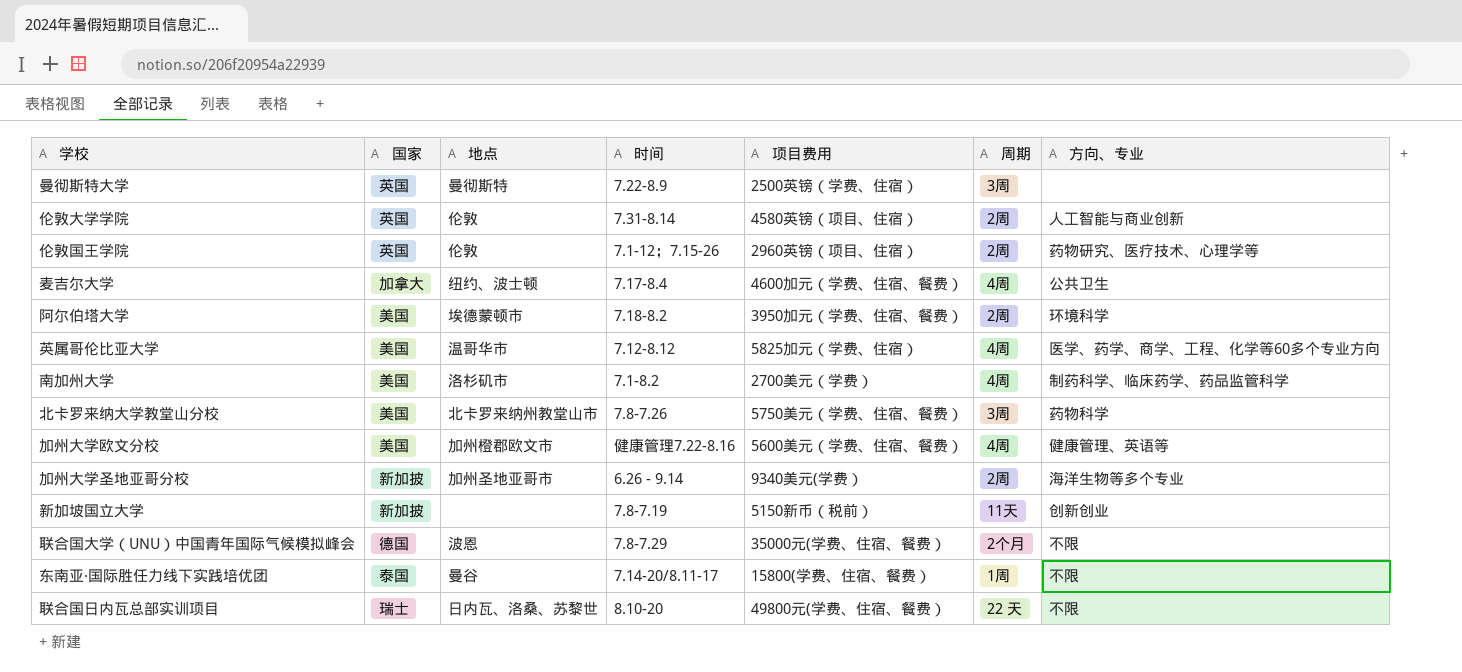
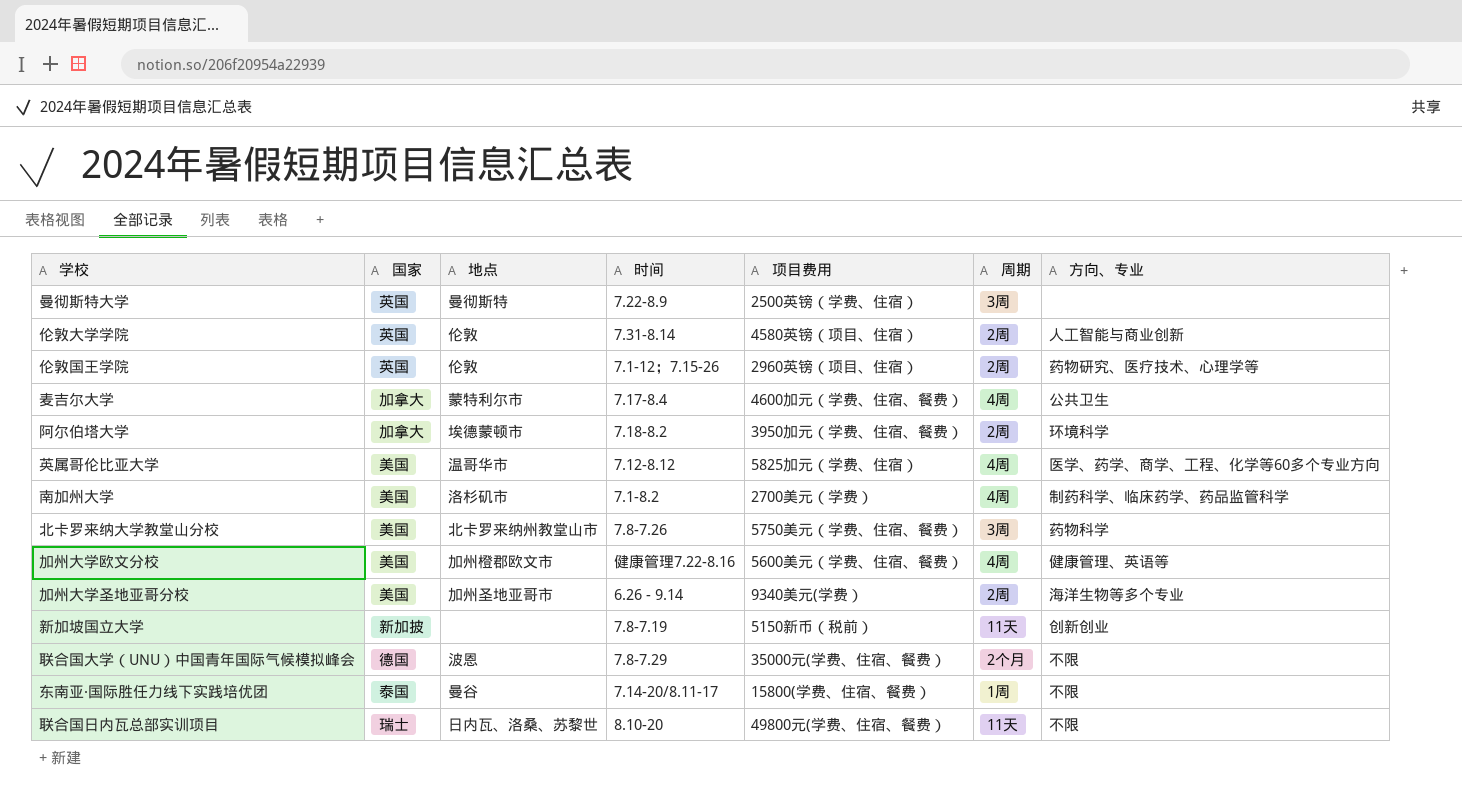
麦吉尔大学 | 地点: 纽约、波士顿 -> 蒙特利尔市
阿尔伯塔大学 | 国家: 美国 -> 加拿大
加州大学圣地亚哥分校 | 国家: 新加披 -> 美国
联合国日内瓦总部实训项目 | 周期: 22 天 -> 11天

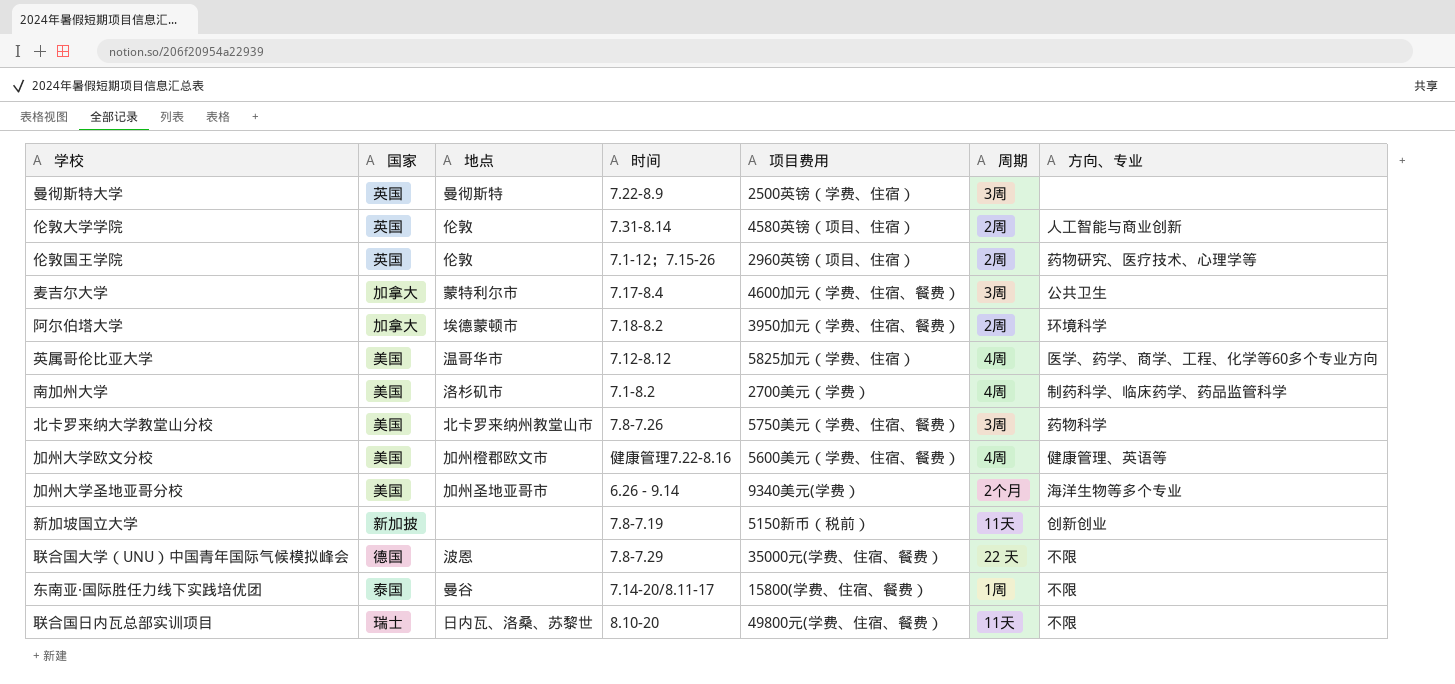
麦吉尔大学 | 周期: 4周 -> 3周
加州大学圣地亚哥分校 | 周期: 2周 -> 2个月
联合国大学（UNU）中国青年国际气候模拟峰会 | 周期: 2个月 -> 22 天

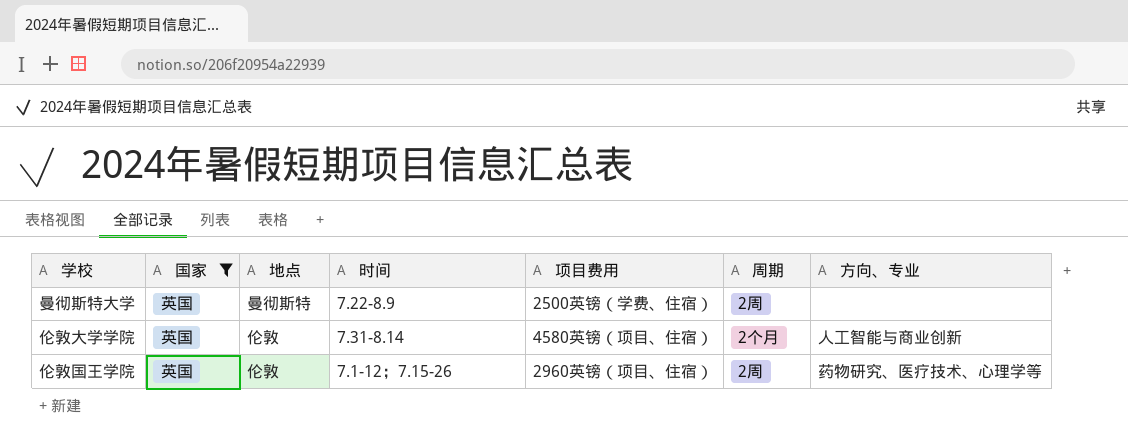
filter: none -> 国家 = 英国
曼彻斯特大学 | 周期: 3周 -> 2周
伦敦大学学院 | 周期: 2周 -> 2个月

